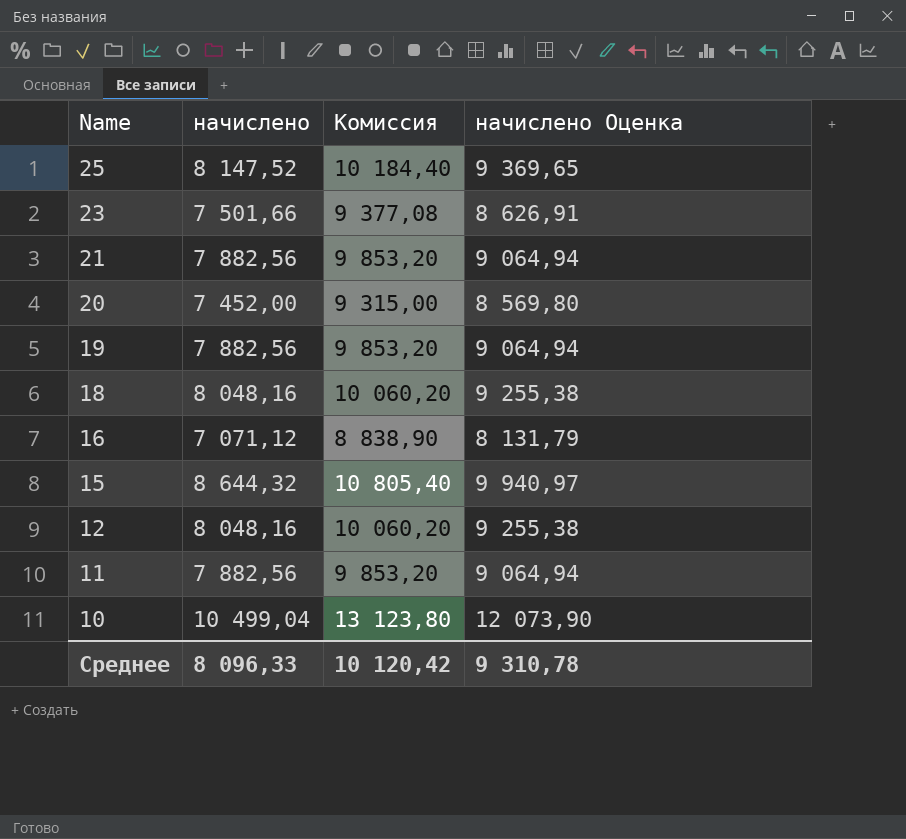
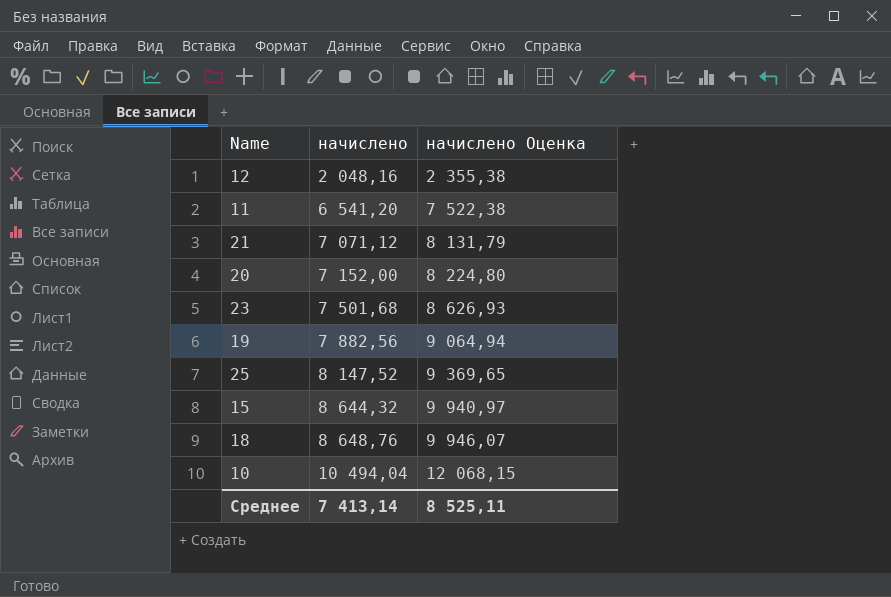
row order: Name descending -> начислено ascending
column Комиссия | formula: [начислено] * 1,25 -> none
row 16: 7 071,12 | 8 838,90 | 8 131,79 -> none
12 | начислено: 8 048,16 -> 2 048,16
12 | начислено Оценка: 9 255,38 -> 2 355,38
11 | начислено: 7 882,56 -> 6 541,20
11 | начислено Оценка: 9 064,94 -> 7 522,38
21 | начислено: 7 882,56 -> 7 071,12
21 | начислено Оценка: 9 064,94 -> 8 131,79
20 | начислено: 7 452,00 -> 7 152,00
20 | начислено Оценка: 8 569,80 -> 8 224,80
23 | начислено: 7 501,66 -> 7 501,68
23 | начислено Оценка: 8 626,91 -> 8 626,93
18 | начислено: 8 048,16 -> 8 648,76
18 | начислено Оценка: 9 255,38 -> 9 946,07
10 | начислено: 10 499,04 -> 10 494,04
10 | начислено Оценка: 12 073,90 -> 12 068,15
Среднее | начислено: 8 096,33 -> 7 413,14
Среднее | начислено Оценка: 9 310,78 -> 8 525,11

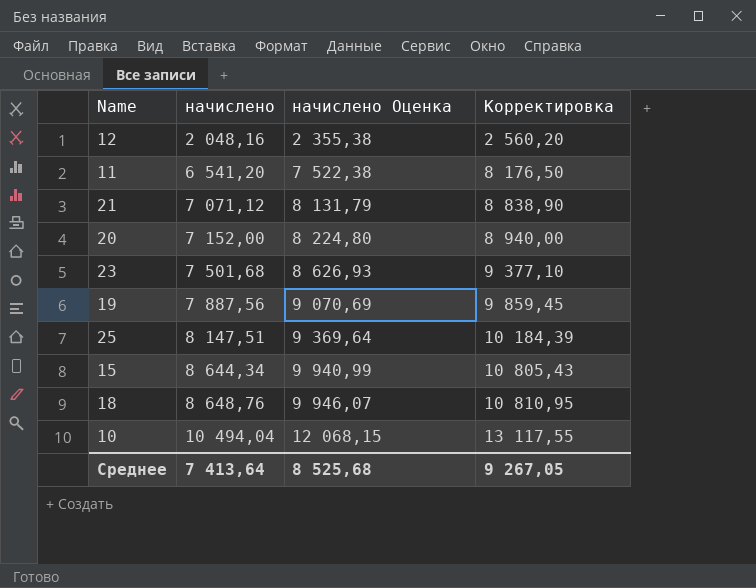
column Корректировка | formula: none -> [начислено] * 1,25
19 | начислено: 7 882,56 -> 7 887,56
19 | начислено Оценка: 9 064,94 -> 9 070,69
25 | начислено: 8 147,52 -> 8 147,51
25 | начислено Оценка: 9 369,65 -> 9 369,64
15 | начислено: 8 644,32 -> 8 644,34
15 | начислено Оценка: 9 940,97 -> 9 940,99
Среднее | начислено: 7 413,14 -> 7 413,64
Среднее | начислено Оценка: 8 525,11 -> 8 525,68

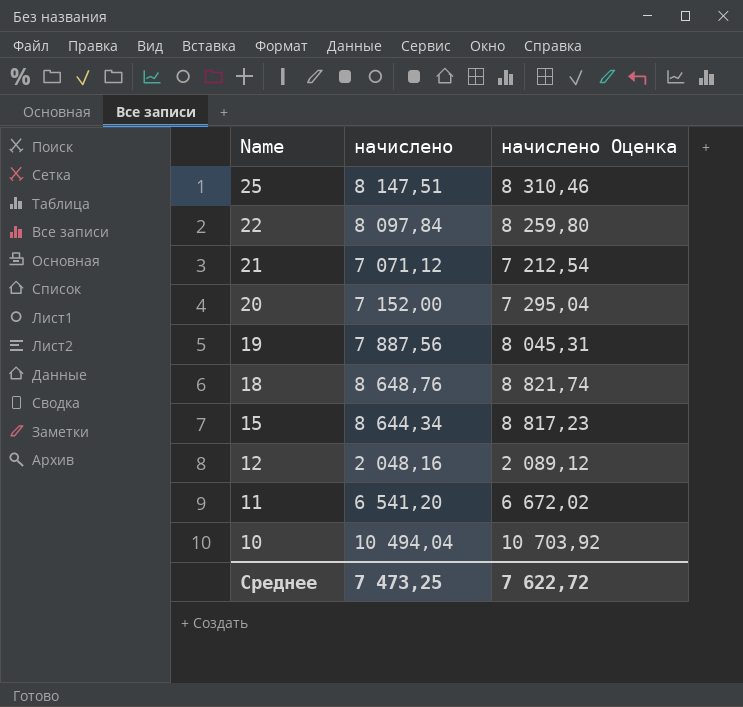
row order: начислено ascending -> Name descending
column Корректировка | formula: [начислено] * 1,25 -> none
column начислено Оценка | formula: [начислено] * 1,15 -> [начислено] * 1,02
row 23: 7 501,68 | 8 626,93 | 9 377,10 -> none
row 22: none -> 8 097,84 | 8 259,80
Среднее | начислено: 7 413,64 -> 7 473,25
Среднее | начислено Оценка: 8 525,68 -> 7 622,72

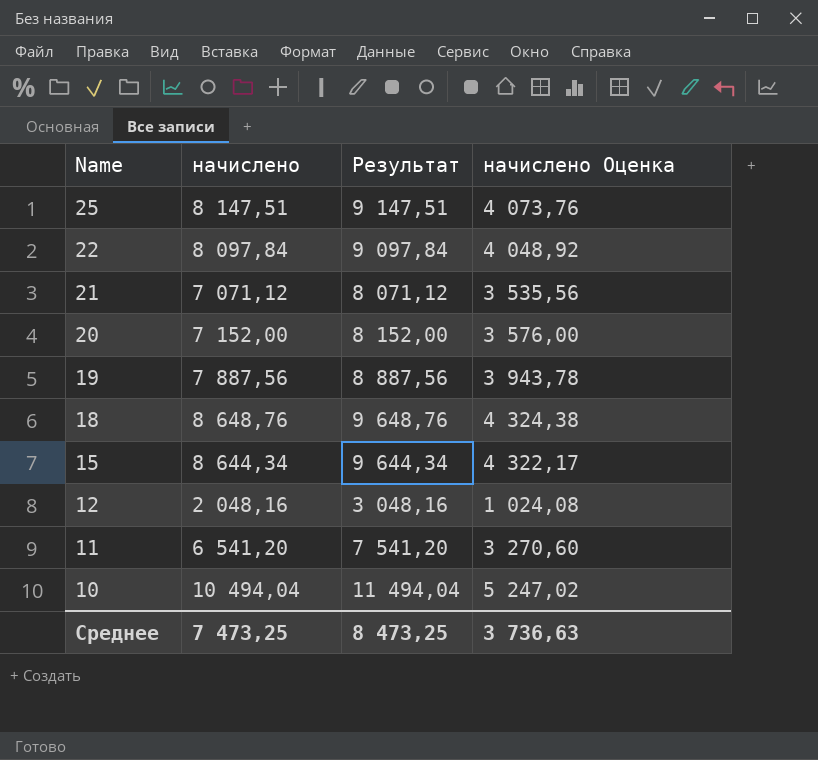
column Результат | formula: none -> [начислено] + 1000
column начислено Оценка | formula: [начислено] * 1,02 -> [начислено] * 0,5
Среднее | начислено Оценка: 7 622,72 -> 3 736,63

